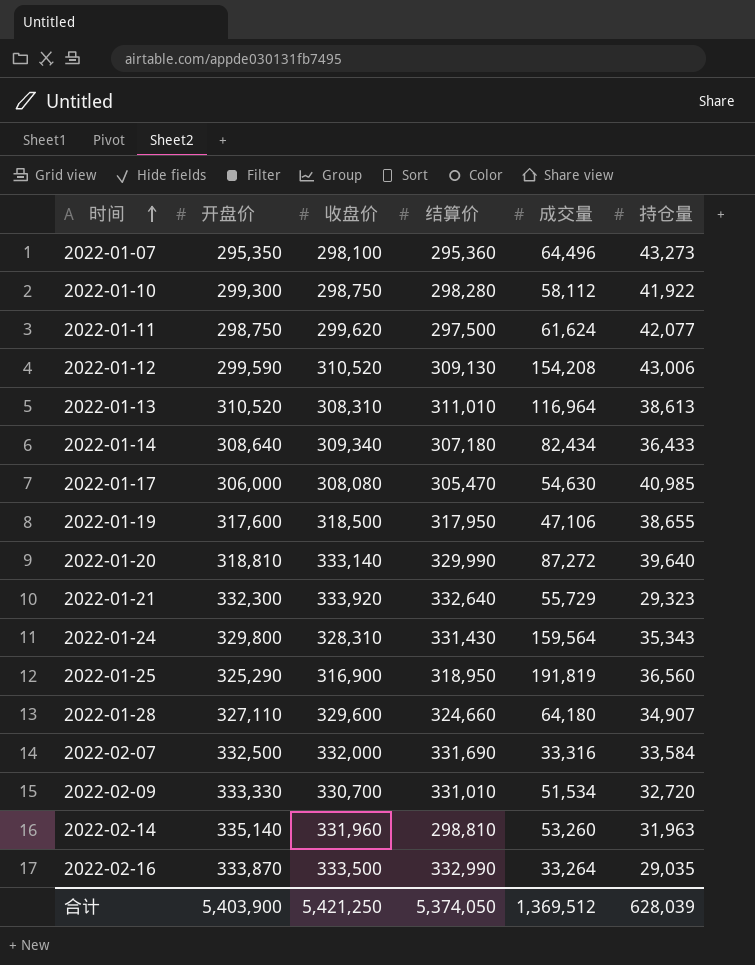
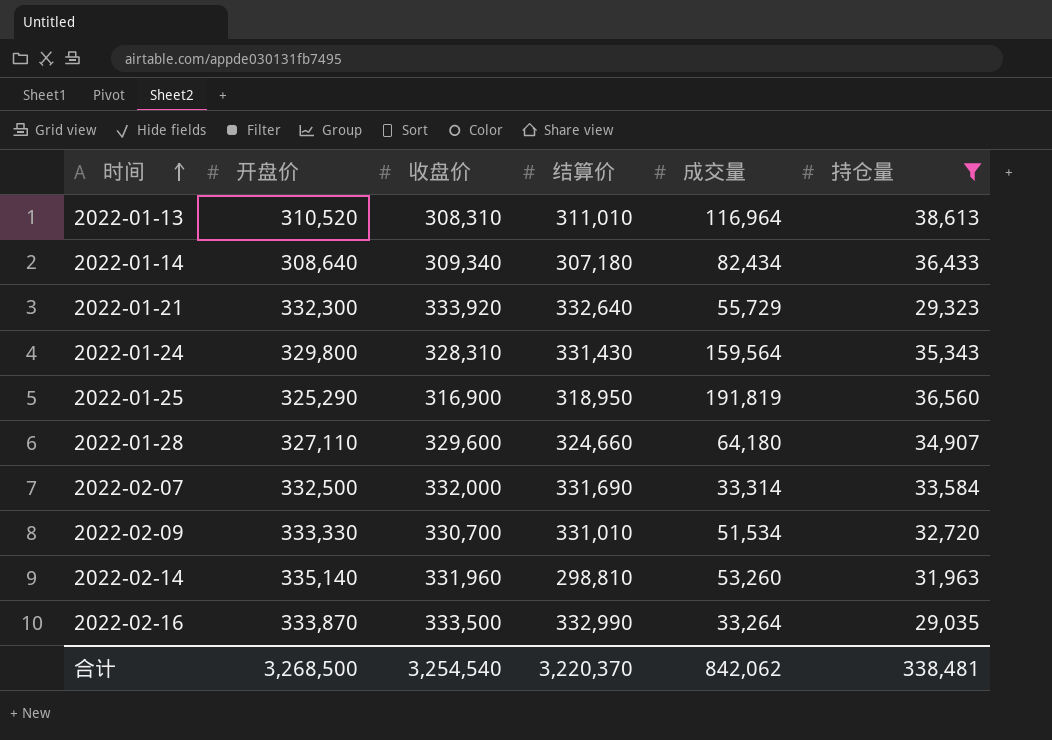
filter: none -> 持仓量 <= 38,613
2022-02-07 | 成交量: 33,316 -> 33,314
合计 | 开盘价: 5,403,900 -> 3,268,500
合计 | 收盘价: 5,421,250 -> 3,254,540
合计 | 结算价: 5,374,050 -> 3,220,370
合计 | 成交量: 1,369,512 -> 842,062
合计 | 持仓量: 628,039 -> 338,481

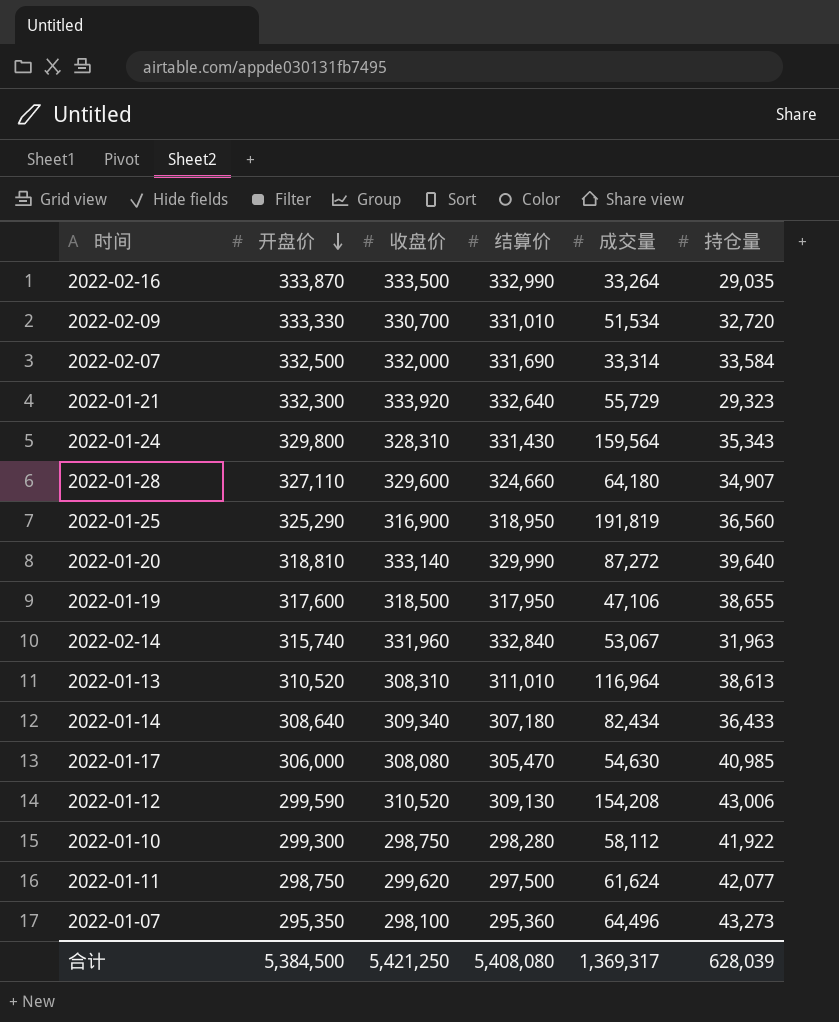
filter: 持仓量 <= 38,613 -> none
row order: 时间 ascending -> 开盘价 descending
2022-02-14 | 开盘价: 335,140 -> 315,740
2022-02-14 | 结算价: 298,810 -> 332,840
2022-02-14 | 成交量: 53,260 -> 53,067
合计 | 开盘价: 3,268,500 -> 5,384,500
合计 | 收盘价: 3,254,540 -> 5,421,250
合计 | 结算价: 3,220,370 -> 5,408,080
合计 | 成交量: 842,062 -> 1,369,317
合计 | 持仓量: 338,481 -> 628,039

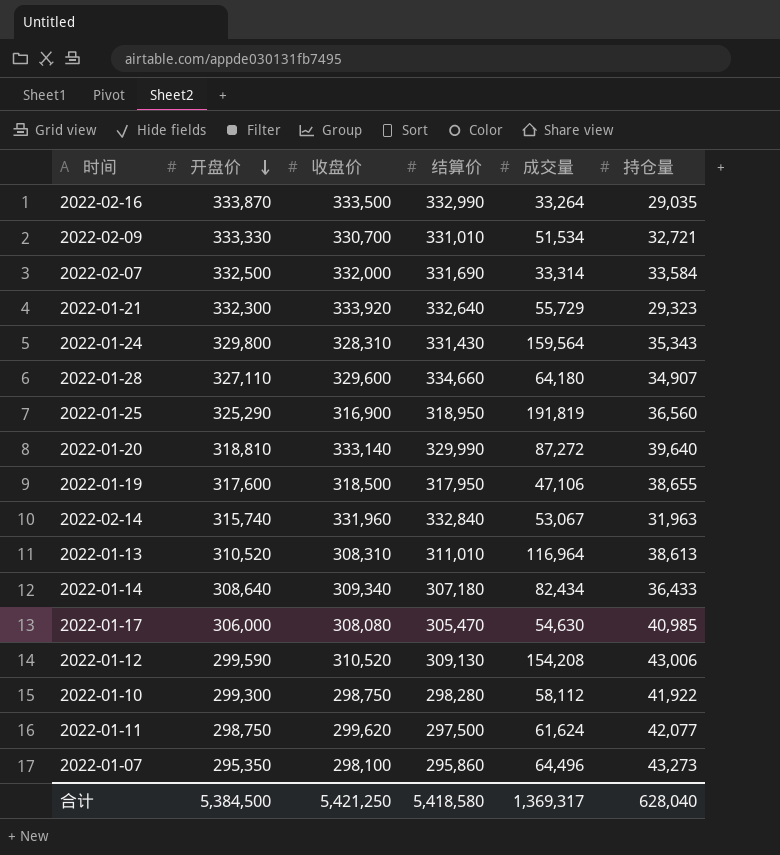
2022-02-09 | 持仓量: 32,720 -> 32,721
2022-01-28 | 结算价: 324,660 -> 334,660
2022-01-07 | 结算价: 295,360 -> 295,860
合计 | 结算价: 5,408,080 -> 5,418,580
合计 | 持仓量: 628,039 -> 628,040

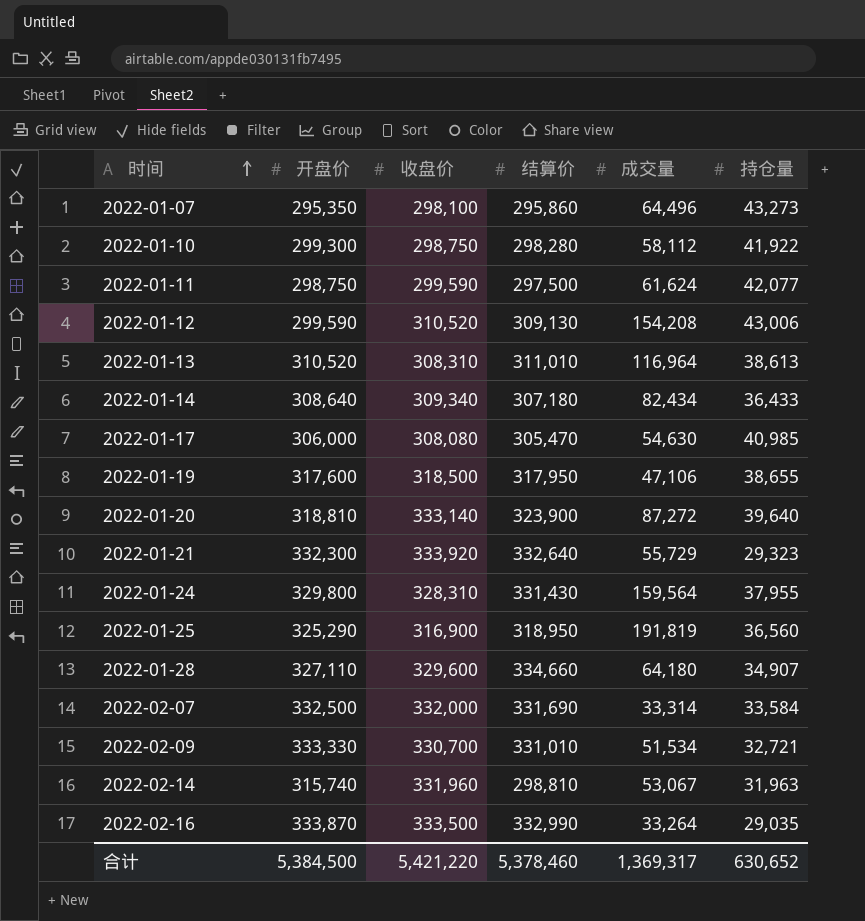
row order: 开盘价 descending -> 时间 ascending
2022-01-11 | 收盘价: 299,620 -> 299,590
2022-01-20 | 结算价: 329,990 -> 323,900
2022-01-24 | 持仓量: 35,343 -> 37,955
2022-02-14 | 结算价: 332,840 -> 298,810
合计 | 收盘价: 5,421,250 -> 5,421,220
合计 | 结算价: 5,418,580 -> 5,378,460
合计 | 持仓量: 628,040 -> 630,652

